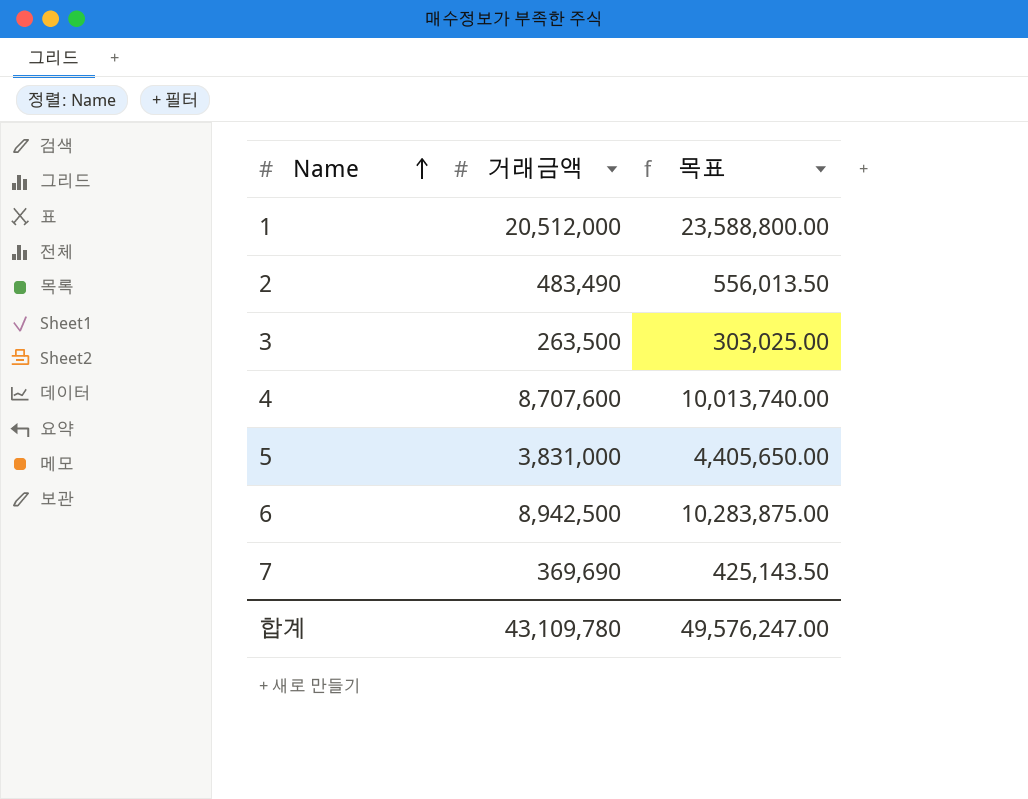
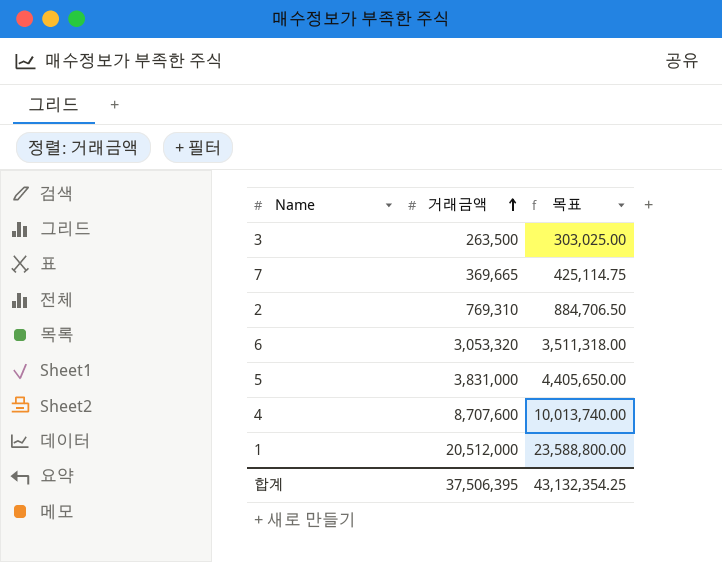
row order: Name ascending -> 거래금액 ascending
7 | 거래금액: 369,690 -> 369,665
7 | 목표: 425,143.50 -> 425,114.75
2 | 거래금액: 483,490 -> 769,310
2 | 목표: 556,013.50 -> 884,706.50
6 | 거래금액: 8,942,500 -> 3,053,320
6 | 목표: 10,283,875.00 -> 3,511,318.00
합계 | 거래금액: 43,109,780 -> 37,506,395
합계 | 목표: 49,576,247.00 -> 43,132,354.25

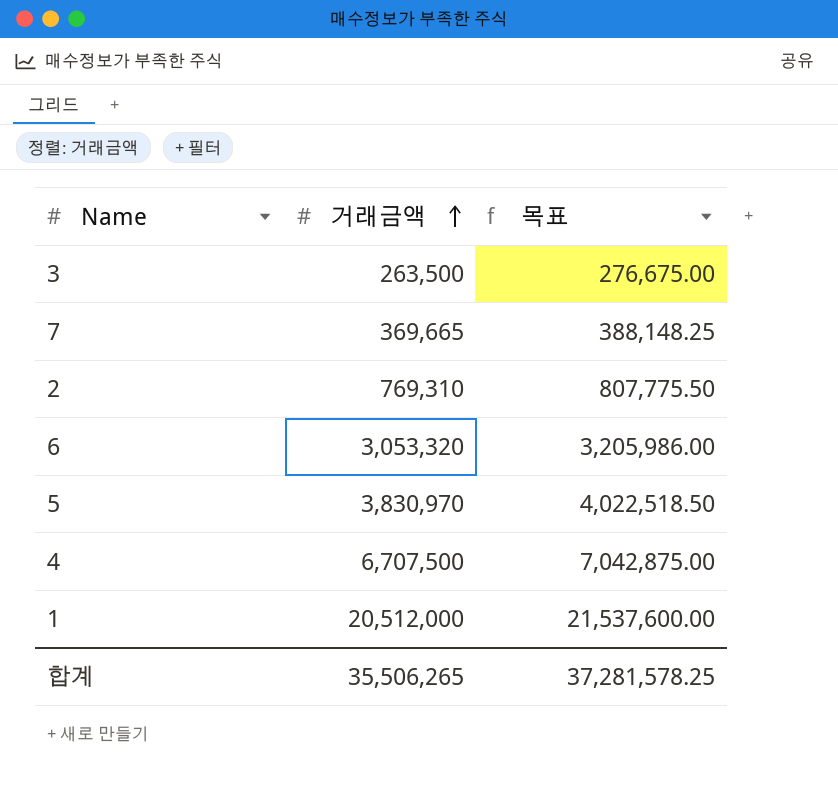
column 목표 | formula: [거래금액] * 1.15 -> [거래금액] * 1.05
5 | 거래금액: 3,831,000 -> 3,830,970
4 | 거래금액: 8,707,600 -> 6,707,500
합계 | 거래금액: 37,506,395 -> 35,506,265
합계 | 목표: 43,132,354.25 -> 37,281,578.25

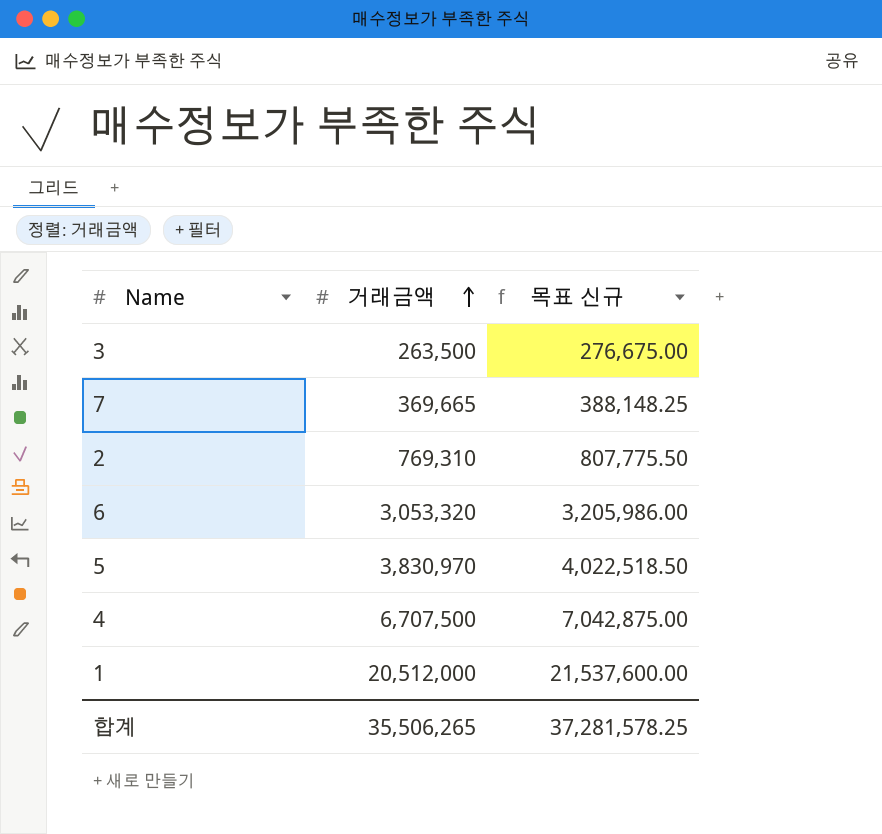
column name: 목표 -> 목표 신규

